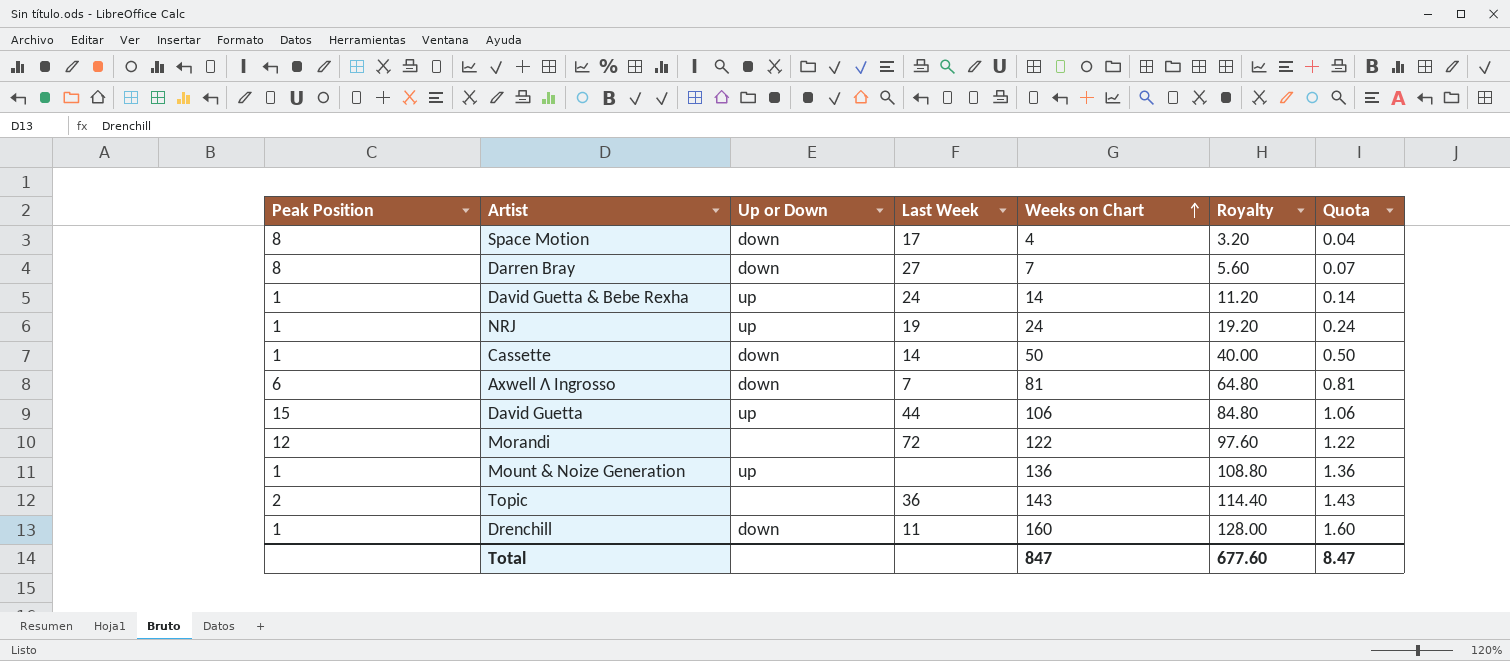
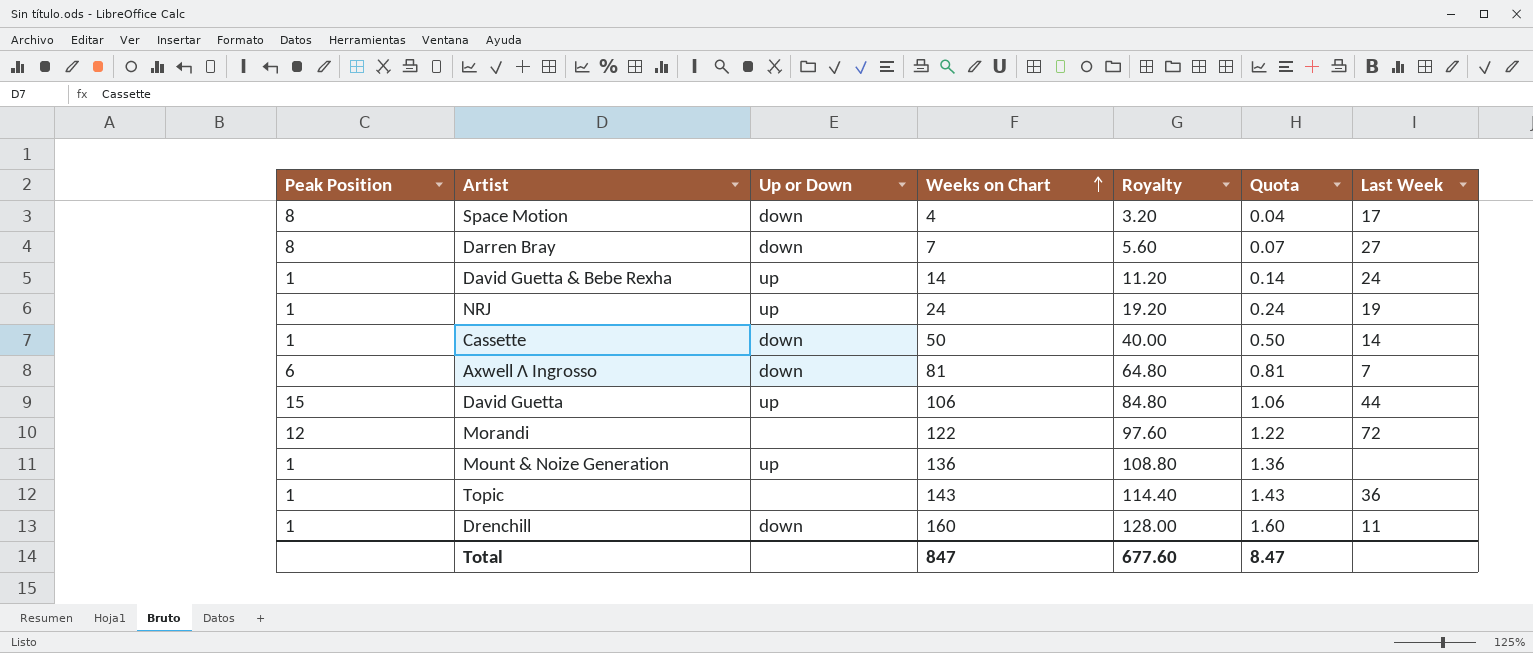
column Last Week | position: 4 -> 7
Topic | Peak Position: 2 -> 1

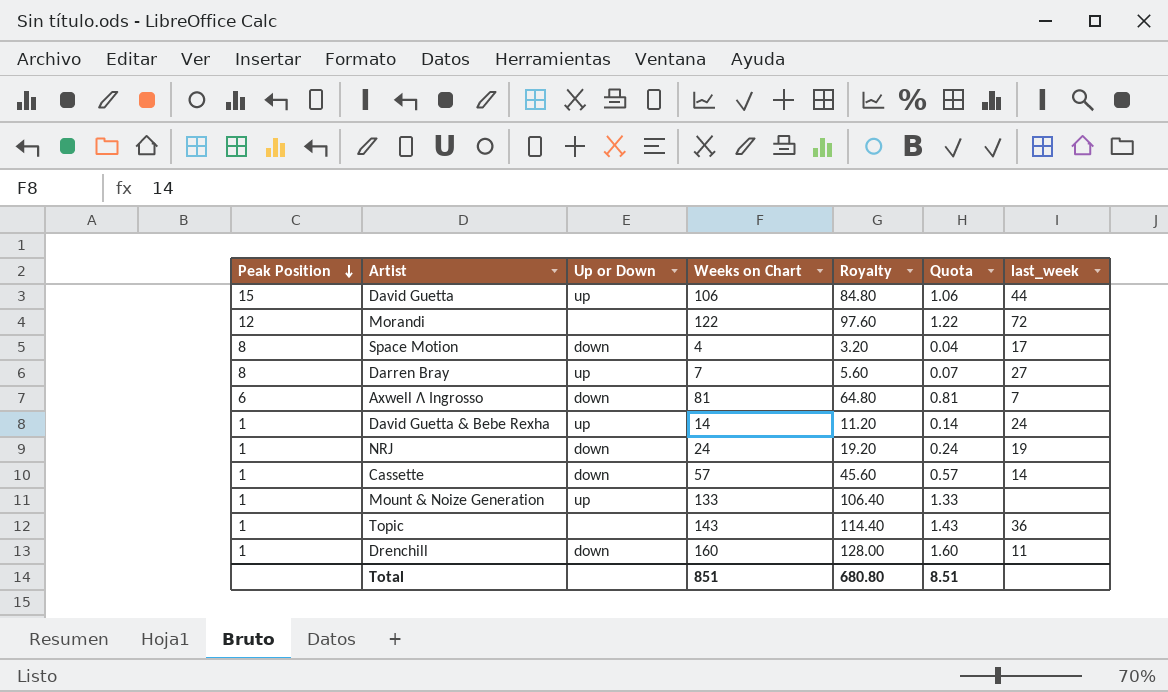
row order: Weeks on Chart ascending -> Peak Position descending
column name: Last Week -> last_week
Darren Bray | Up or Down: down -> up
NRJ | Up or Down: up -> down
Cassette | Weeks on Chart: 50 -> 57
Cassette | Royalty: 40.00 -> 45.60
Cassette | Quota: 0.50 -> 0.57
Mount & Noize Generation | Weeks on Chart: 136 -> 133
Mount & Noize Generation | Royalty: 108.80 -> 106.40
Mount & Noize Generation | Quota: 1.36 -> 1.33
Total | Weeks on Chart: 847 -> 851
Total | Royalty: 677.60 -> 680.80
Total | Quota: 8.47 -> 8.51

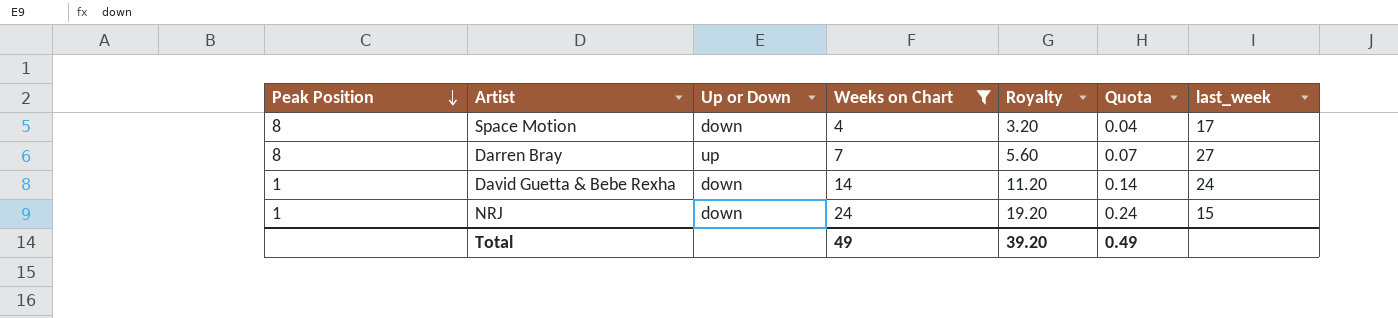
filter: none -> Weeks on Chart <= 24
David Guetta & Bebe Rexha | Up or Down: up -> down
NRJ | last_week: 19 -> 15
Total | Weeks on Chart: 851 -> 49
Total | Royalty: 680.80 -> 39.20
Total | Quota: 8.51 -> 0.49

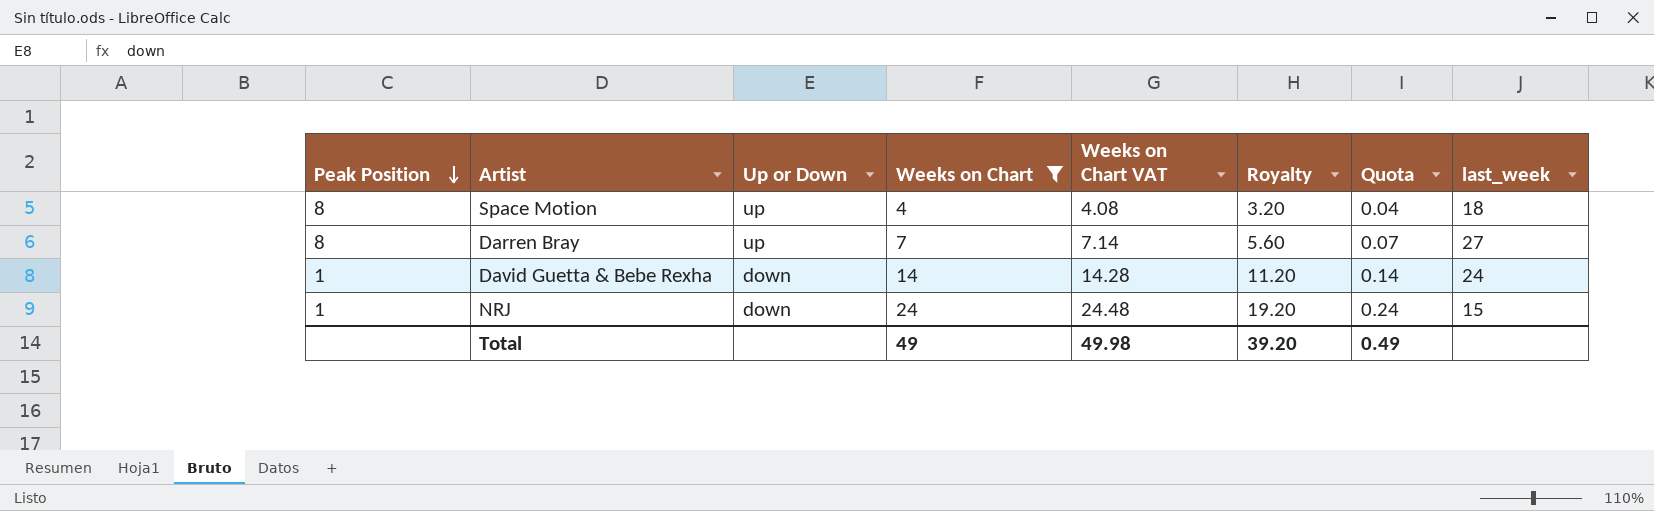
column Weeks on Chart VAT | formula: none -> [Weeks on Chart] * 1.02
Space Motion | Up or Down: down -> up
Space Motion | last_week: 17 -> 18

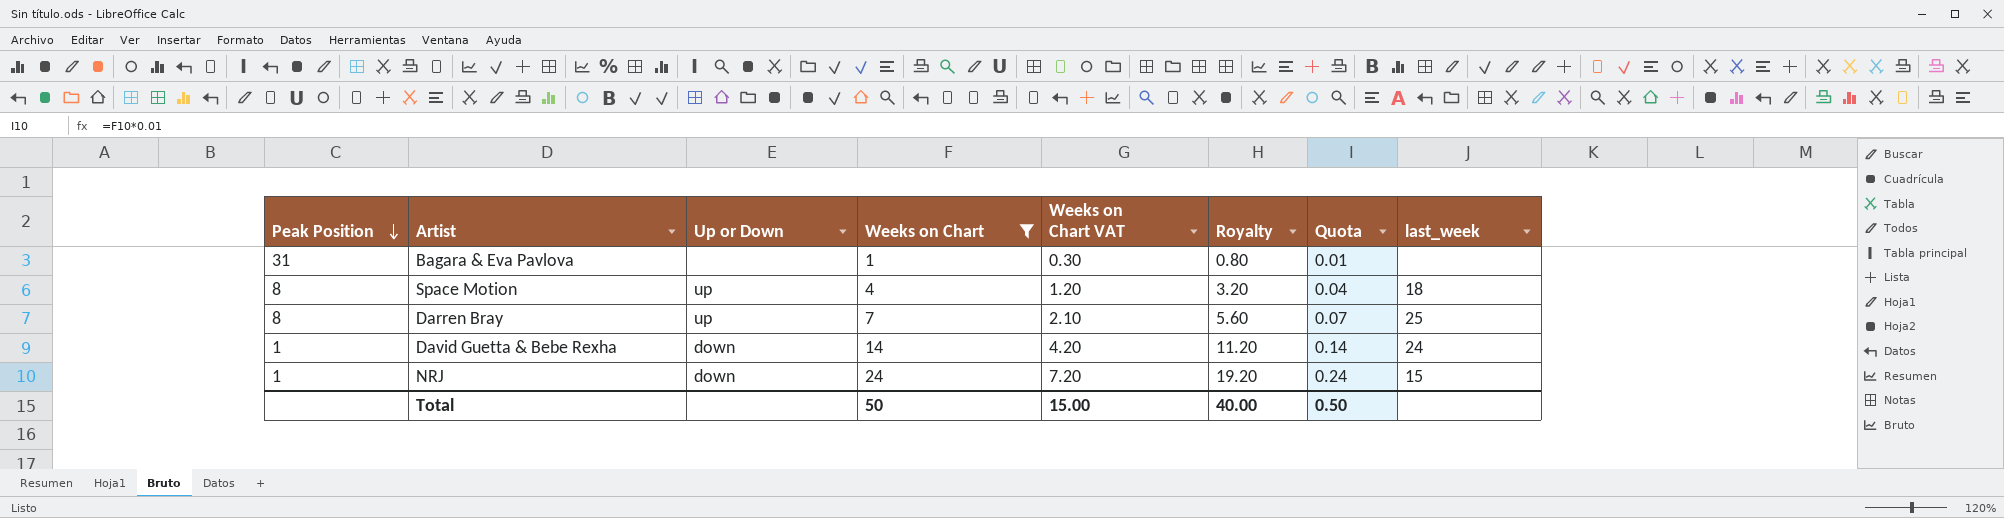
column Weeks on Chart VAT | formula: [Weeks on Chart] * 1.02 -> [Weeks on Chart] * 0.3
row Bagara & Eva Pavlova: none -> 31 | none | 1 | 0.30 | 0.80 | 0.01 | none
Darren Bray | last_week: 27 -> 25
Total | Weeks on Chart: 49 -> 50
Total | Weeks on Chart VAT: 49.98 -> 15.00
Total | Royalty: 39.20 -> 40.00
Total | Quota: 0.49 -> 0.50

